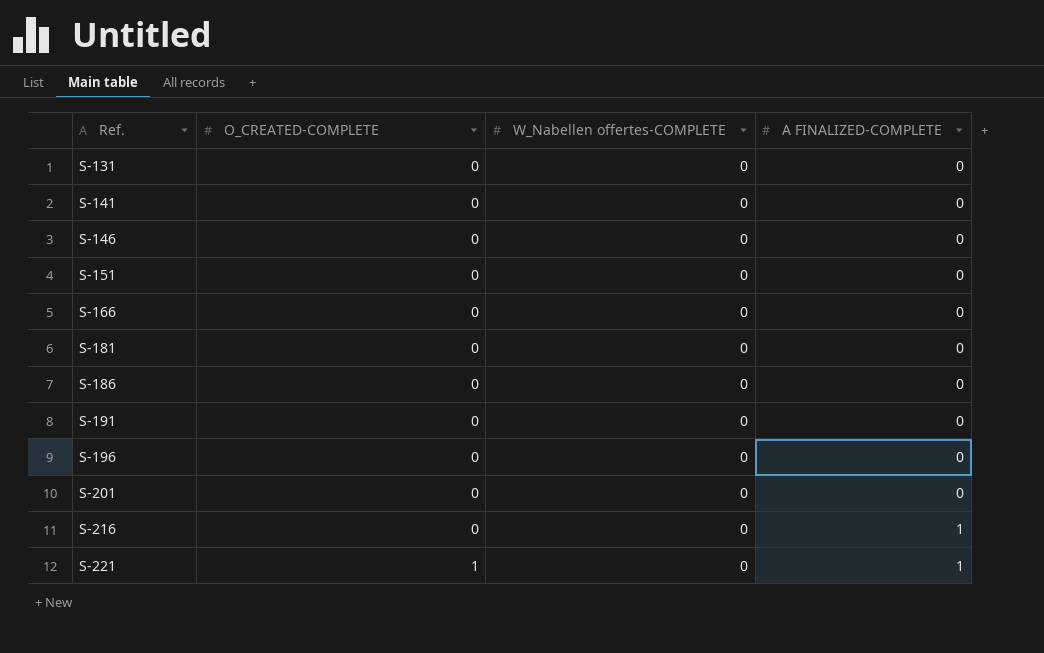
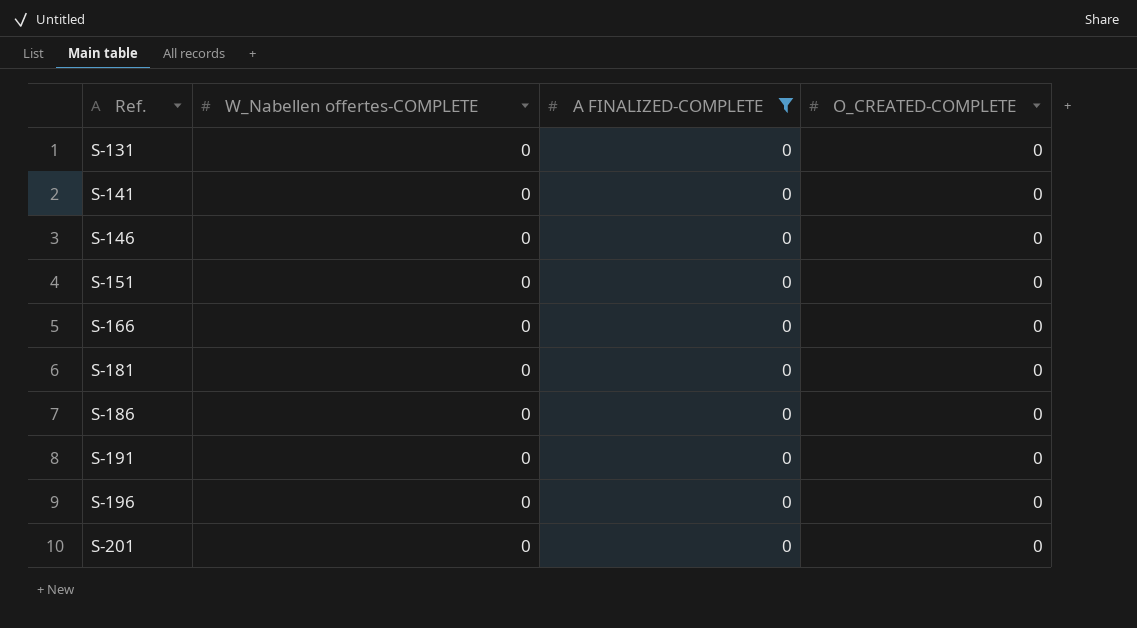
filter: none -> A FINALIZED-COMPLETE = 0
column O_CREATED-COMPLETE | position: 2 -> 4

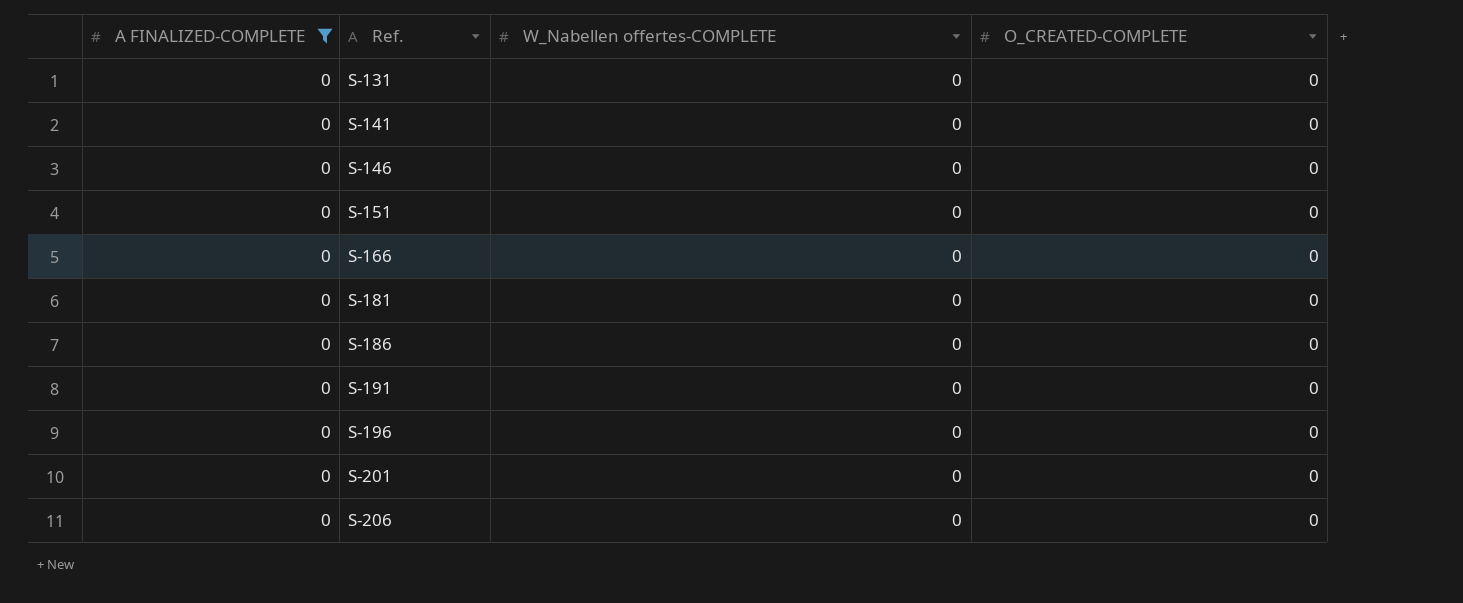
column A FINALIZED-COMPLETE | position: 3 -> 1
row S-206: none -> 0 | 0 | 0

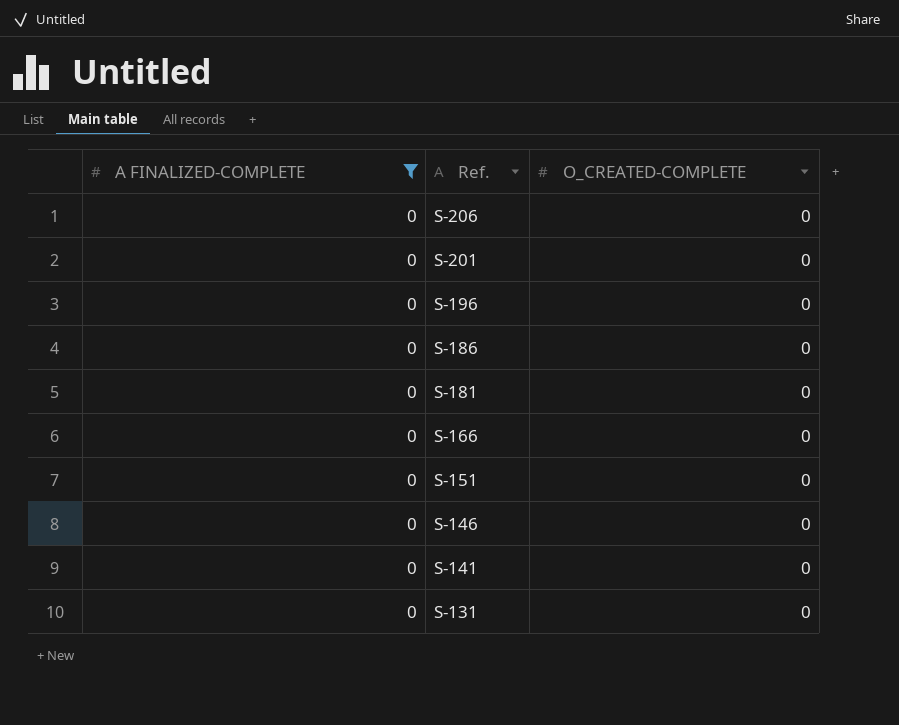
row order: Ref. ascending -> Ref. descending
column W_Nabellen offertes-COMPLETE | position: 3 -> none
row S-191: 0 | 0 | 0 -> none

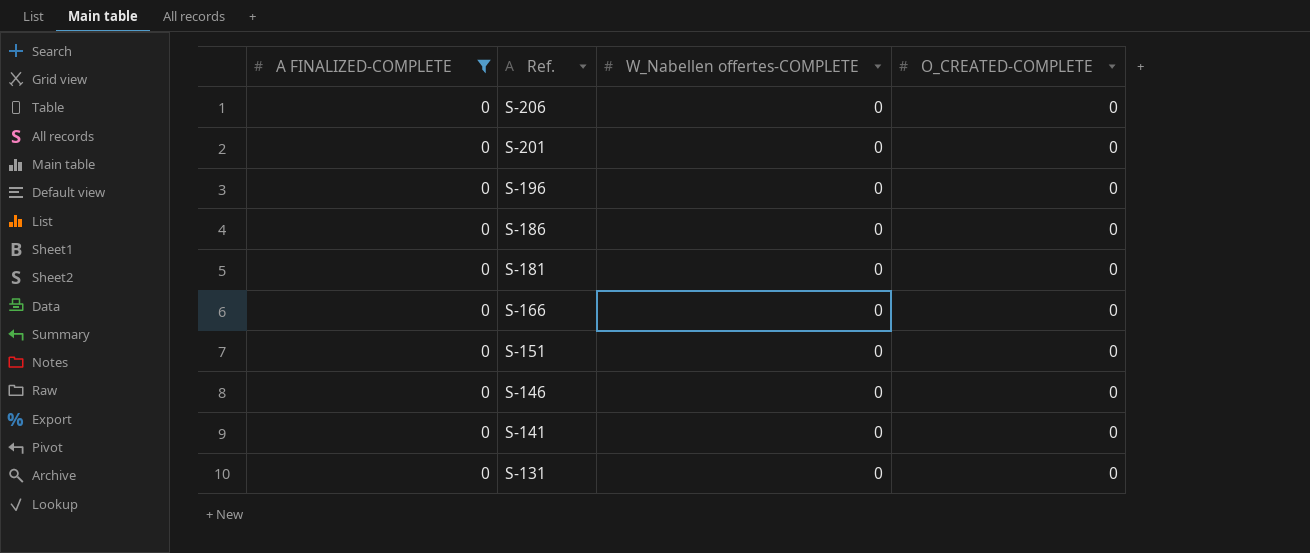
column W_Nabellen offertes-COMPLETE | position: none -> 3

